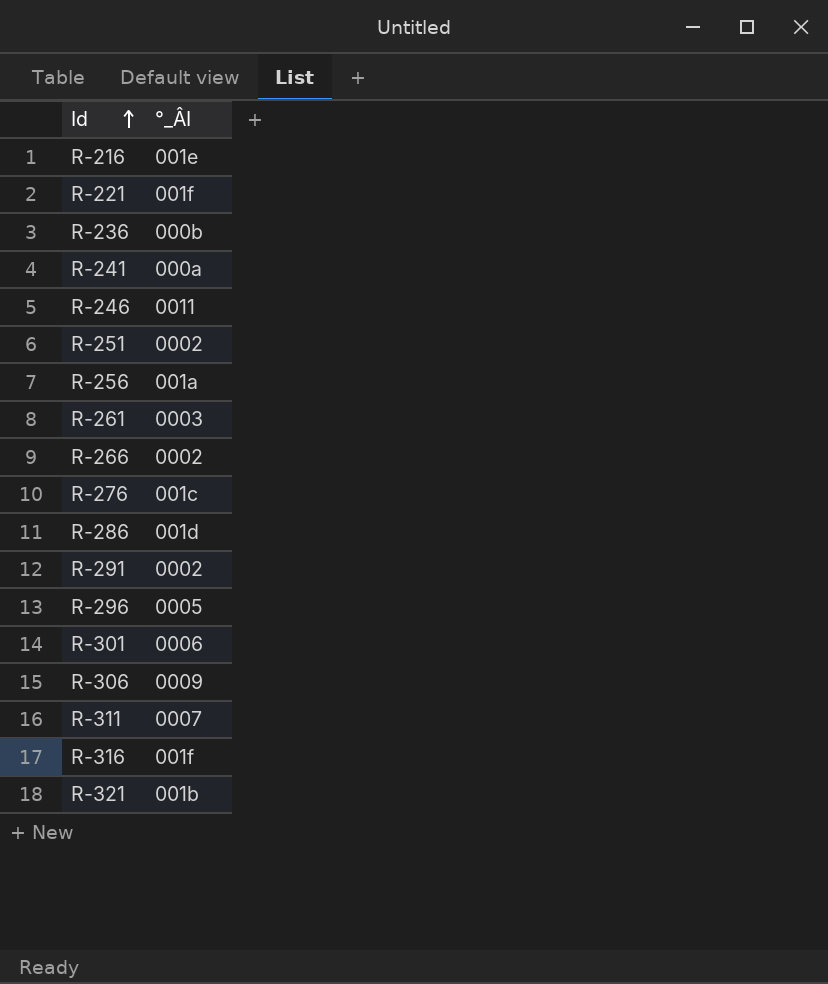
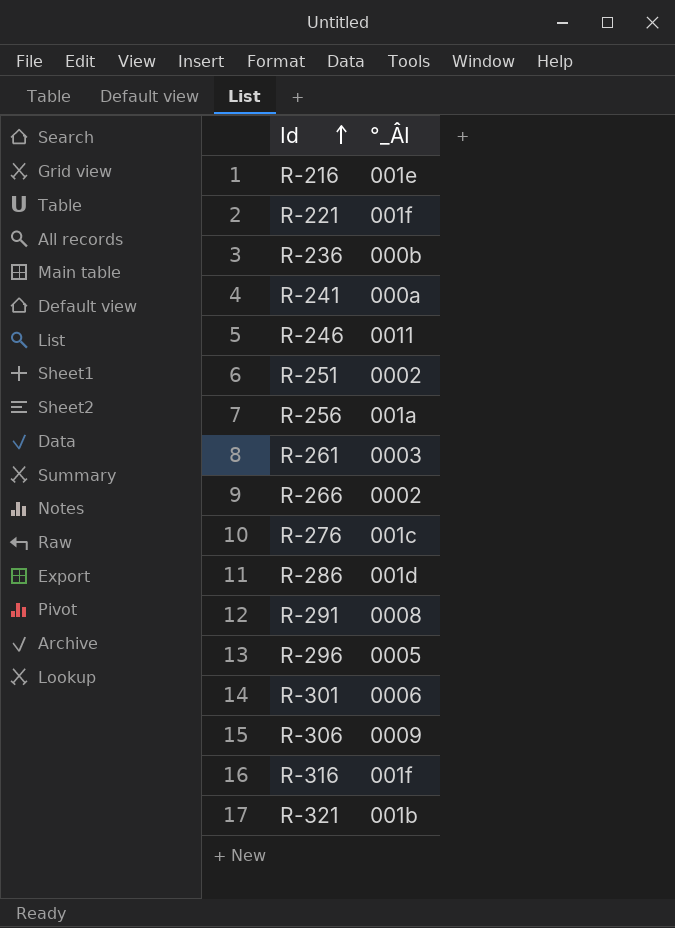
row R-311: 0007 -> none
R-291 | °_ÂI: 0002 -> 0008

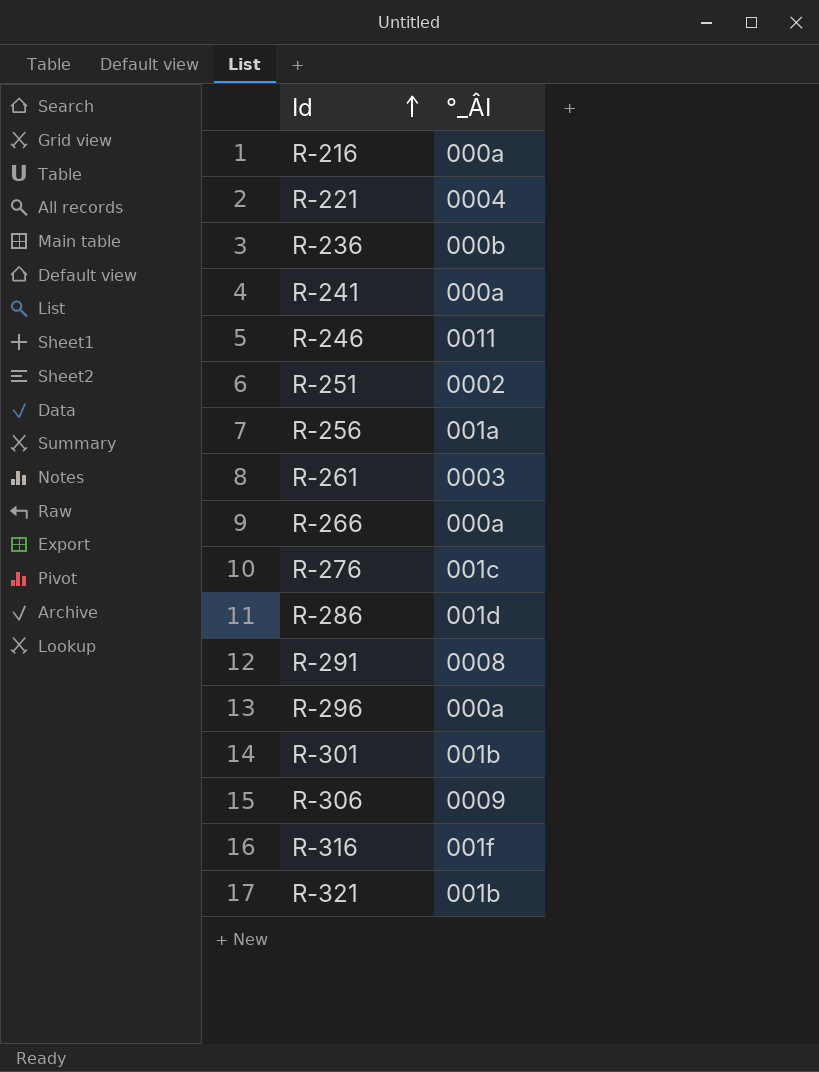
R-216 | °_ÂI: 001e -> 000a
R-221 | °_ÂI: 001f -> 0004
R-266 | °_ÂI: 0002 -> 000a
R-296 | °_ÂI: 0005 -> 000a
R-301 | °_ÂI: 0006 -> 001b

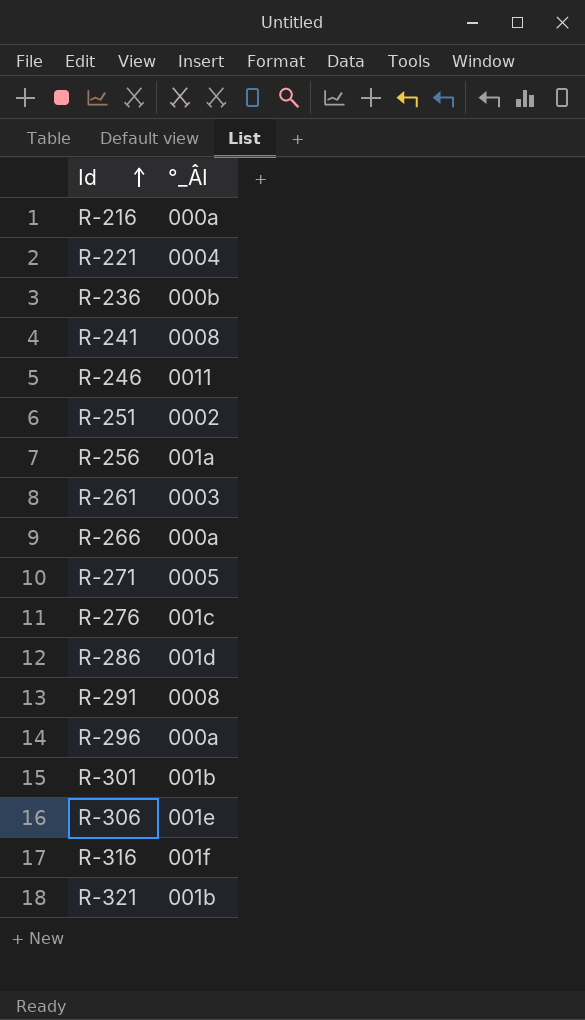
R-241 | °_ÂI: 000a -> 0008
row R-271: none -> 0005
R-306 | °_ÂI: 0009 -> 001e

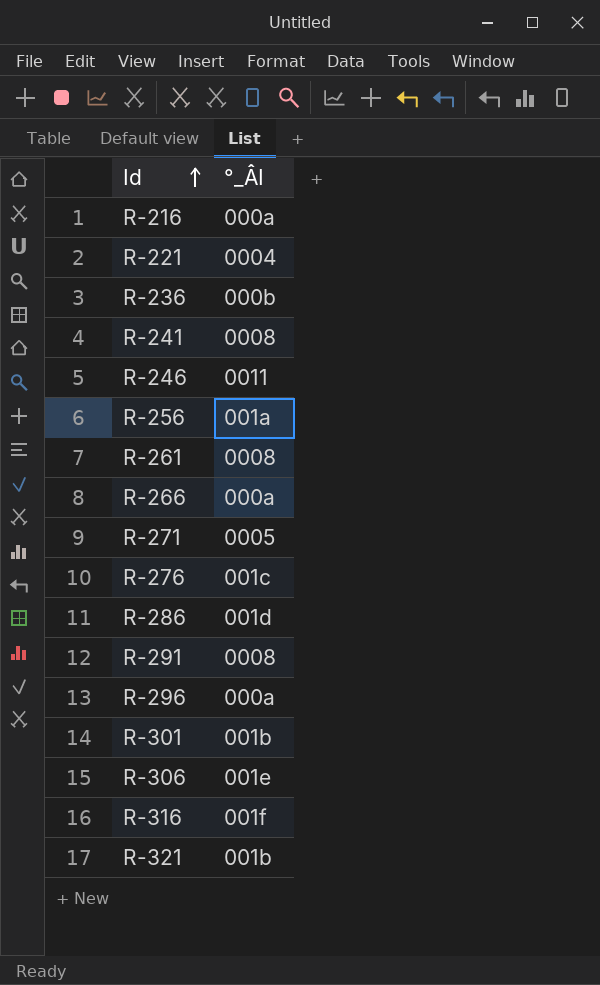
row R-251: 0002 -> none
R-261 | °_ÂI: 0003 -> 0008

